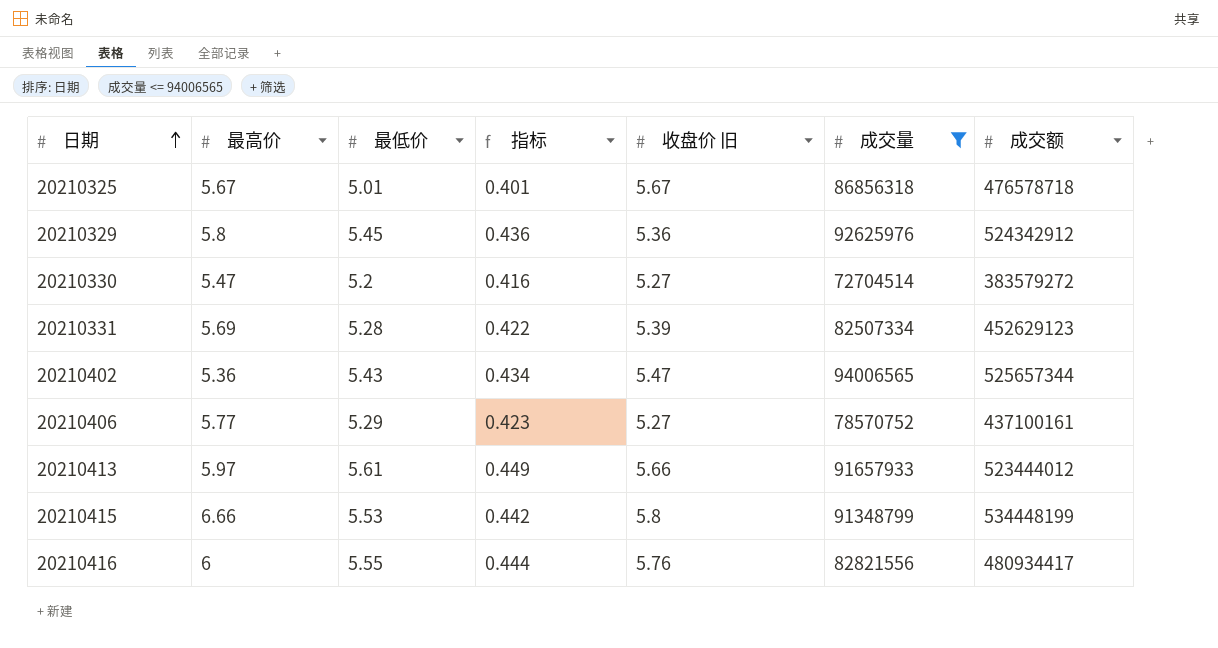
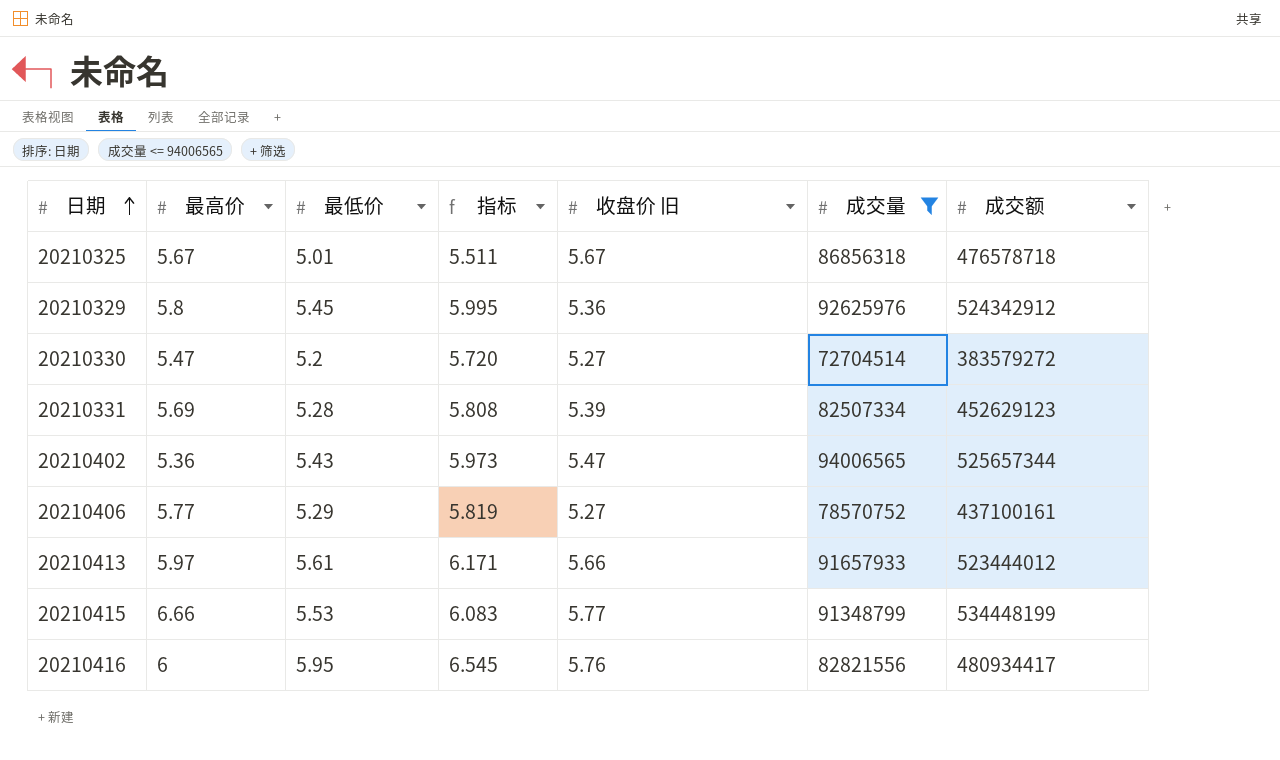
column 指标 | formula: [最低价] * 0.08 -> [最低价] * 1.1
20210415 | 收盘价 旧: 5.8 -> 5.77
20210416 | 最低价: 5.55 -> 5.95

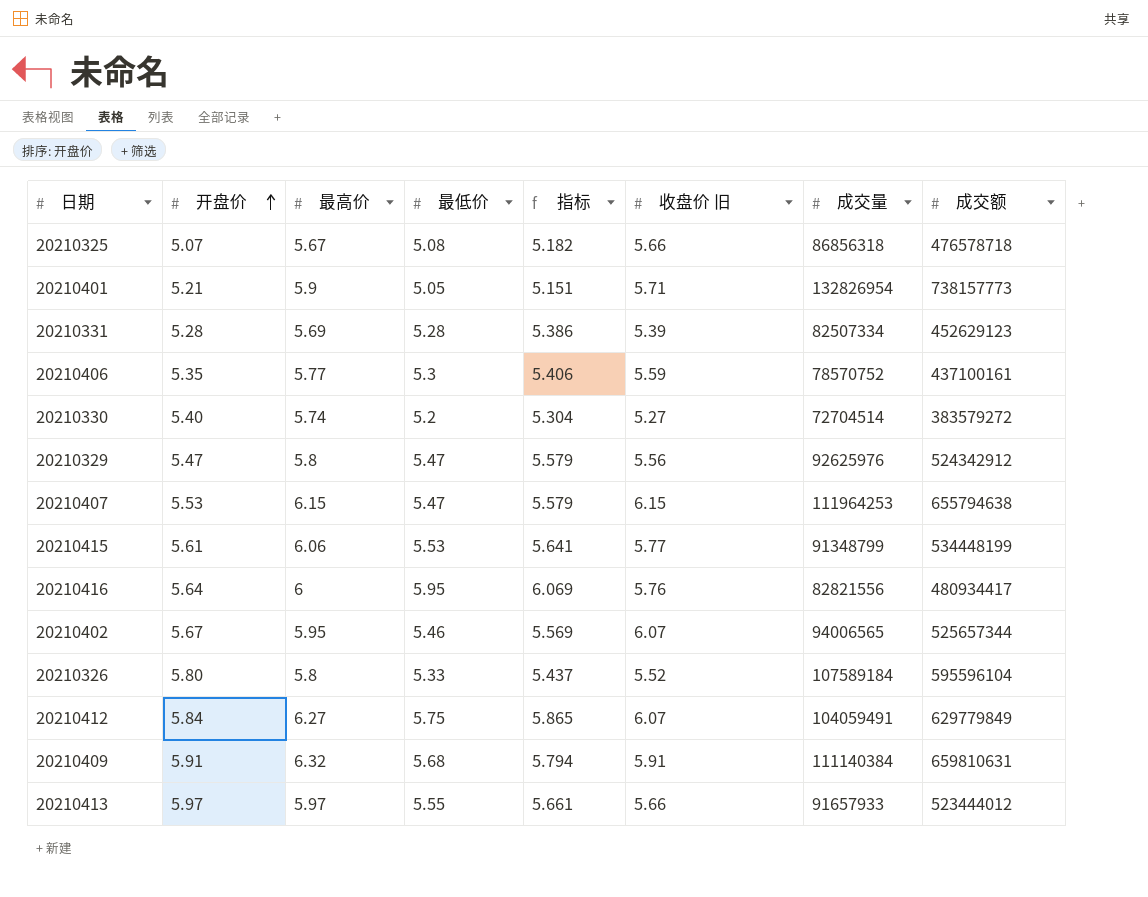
filter: 成交量 <= 94006565 -> none
row order: 日期 ascending -> 开盘价 ascending
column 开盘价 | position: none -> 2
column 指标 | formula: [最低价] * 1.1 -> [最低价] * 1.02
20210325 | 最低价: 5.01 -> 5.08
20210325 | 收盘价 旧: 5.67 -> 5.66
20210406 | 最低价: 5.29 -> 5.3
20210406 | 收盘价 旧: 5.27 -> 5.59
20210330 | 最高价: 5.47 -> 5.74
20210329 | 最低价: 5.45 -> 5.47
20210329 | 收盘价 旧: 5.36 -> 5.56
20210415 | 最高价: 6.66 -> 6.06
20210402 | 最高价: 5.36 -> 5.95
20210402 | 最低价: 5.43 -> 5.46
20210402 | 收盘价 旧: 5.47 -> 6.07
20210413 | 最低价: 5.61 -> 5.55

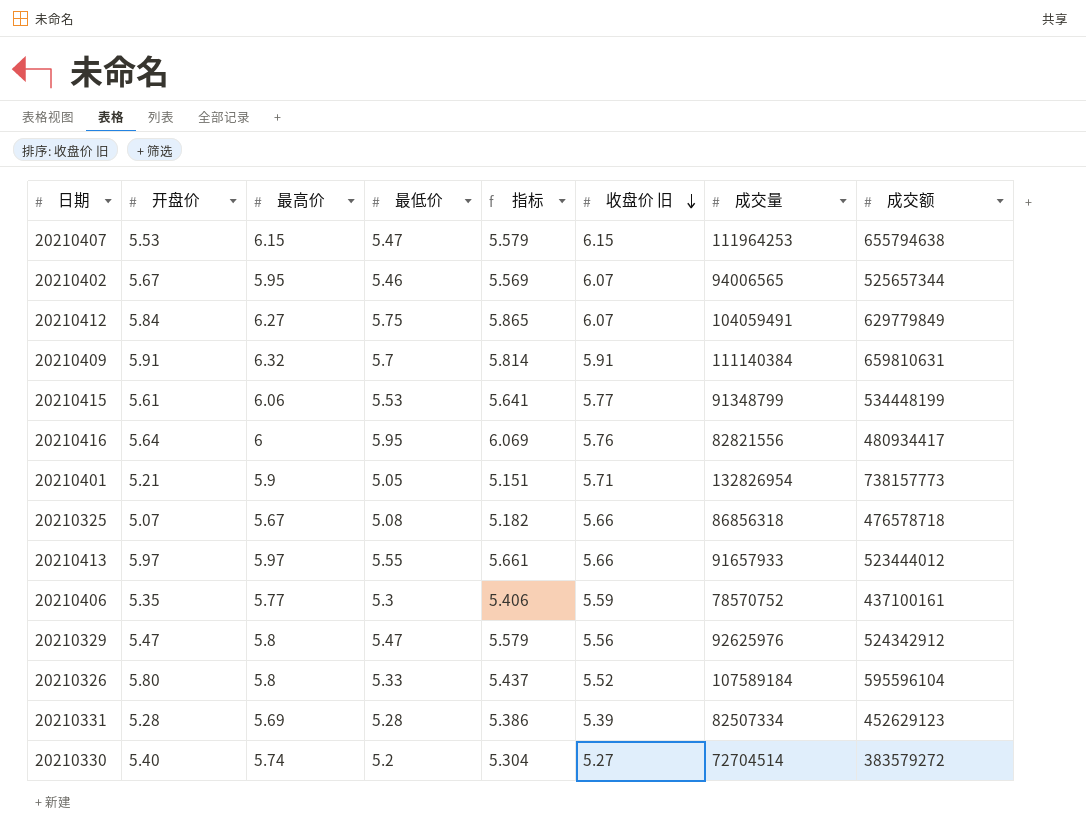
row order: 开盘价 ascending -> 收盘价 旧 descending
20210409 | 最低价: 5.68 -> 5.7
20210409 | 指标: 5.794 -> 5.814

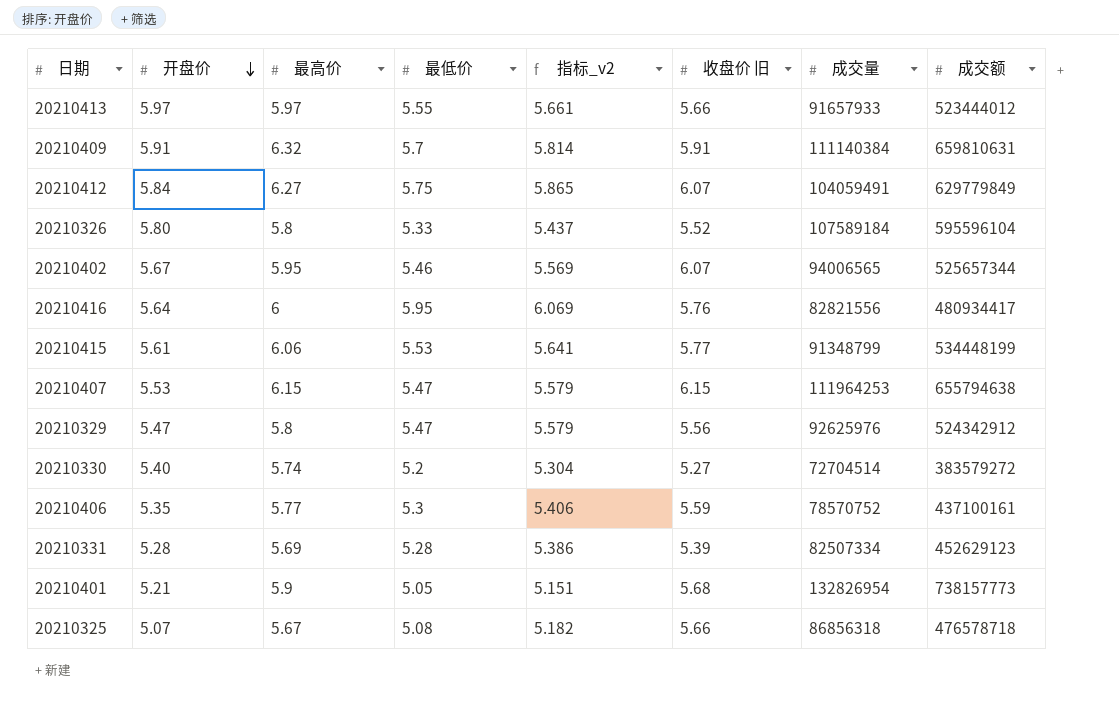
row order: 收盘价 旧 descending -> 开盘价 descending
column name: 指标 -> 指标_v2
20210401 | 收盘价 旧: 5.71 -> 5.68

